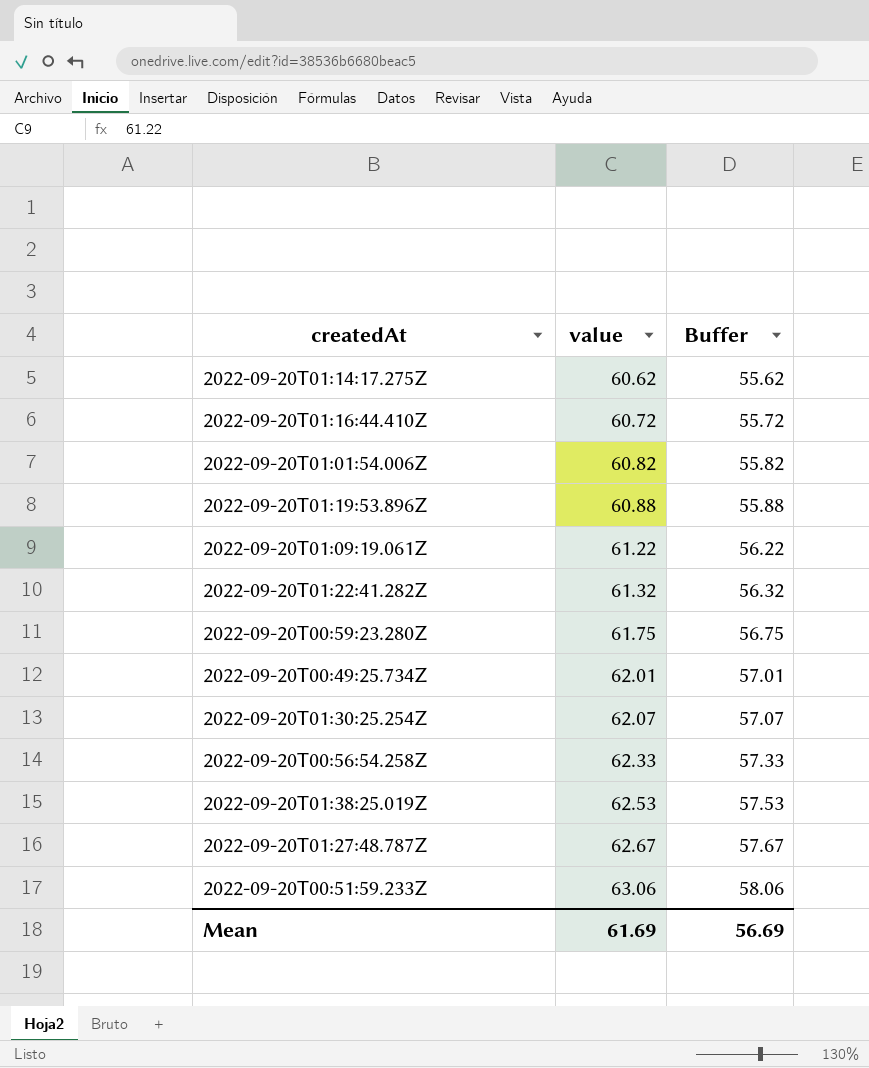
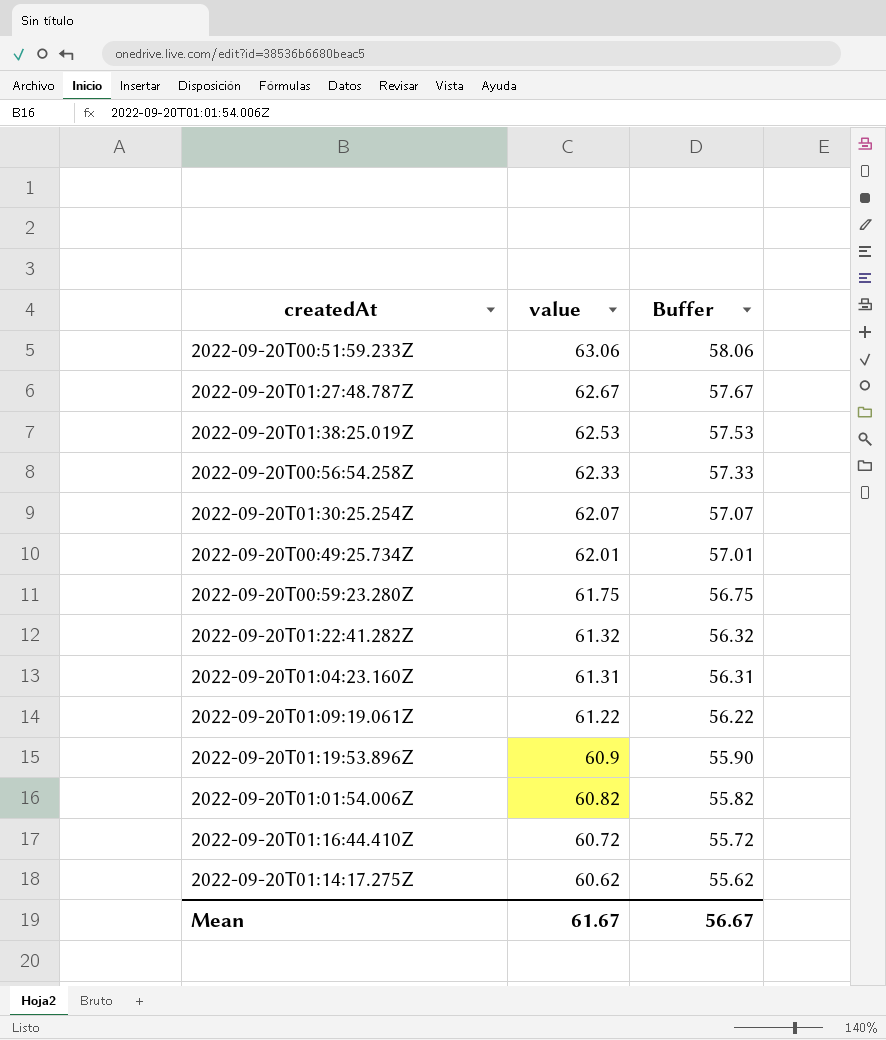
row order: value ascending -> value descending
row 2022-09-20T01:04:23.160Z: none -> 61.31 | 56.31
2022-09-20T01:19:53.896Z | value: 60.88 -> 60.9
2022-09-20T01:19:53.896Z | Buffer: 55.88 -> 55.90
Mean | value: 61.69 -> 61.67
Mean | Buffer: 56.69 -> 56.67

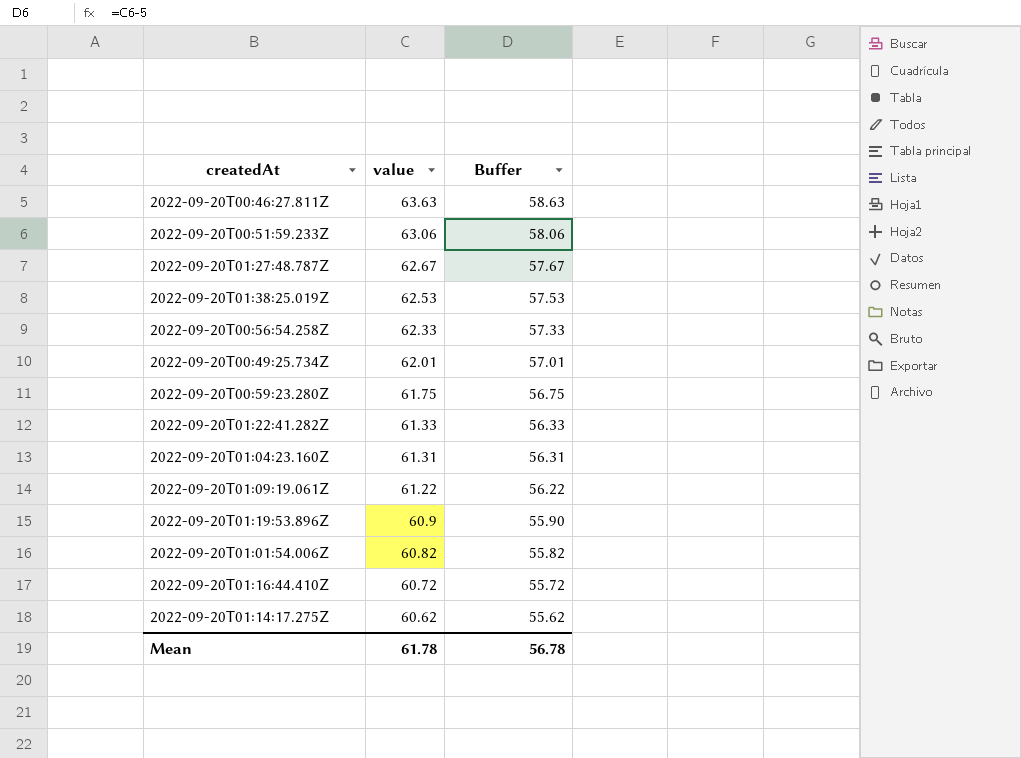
row 2022-09-20T01:30:25.254Z: 62.07 | 57.07 -> none
row 2022-09-20T00:46:27.811Z: none -> 63.63 | 58.63
2022-09-20T01:22:41.282Z | value: 61.32 -> 61.33
2022-09-20T01:22:41.282Z | Buffer: 56.32 -> 56.33
Mean | value: 61.67 -> 61.78
Mean | Buffer: 56.67 -> 56.78

